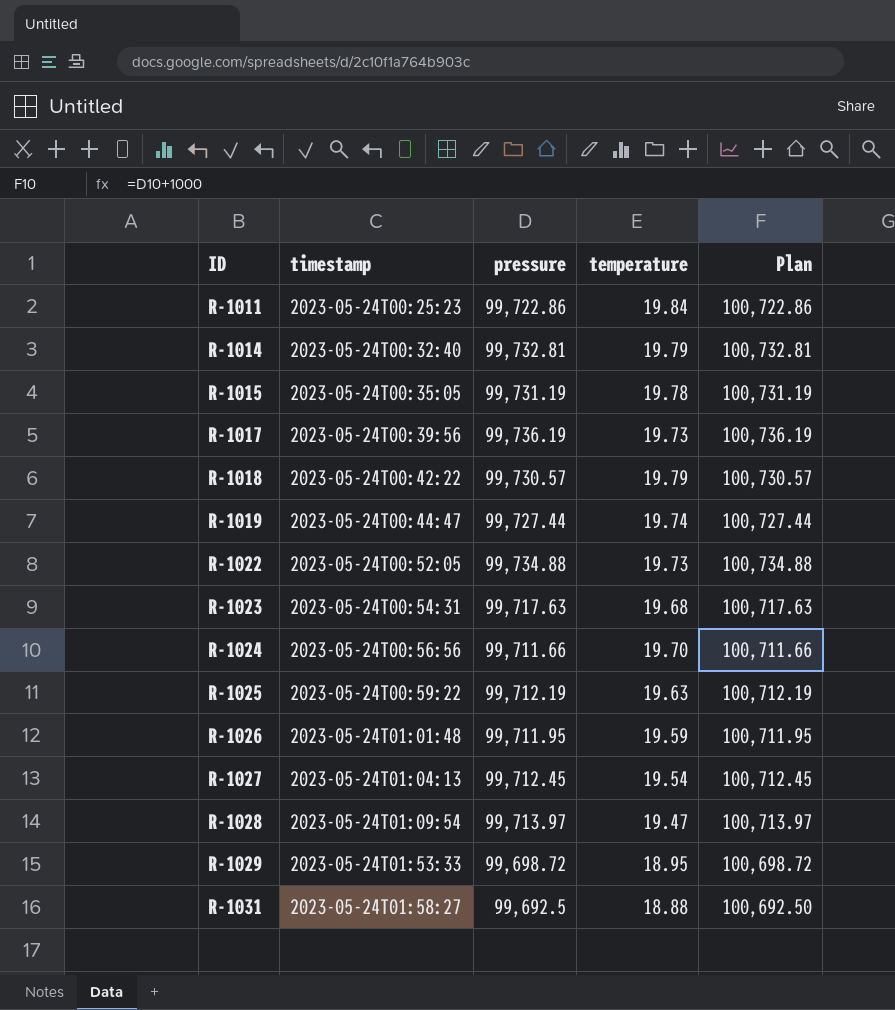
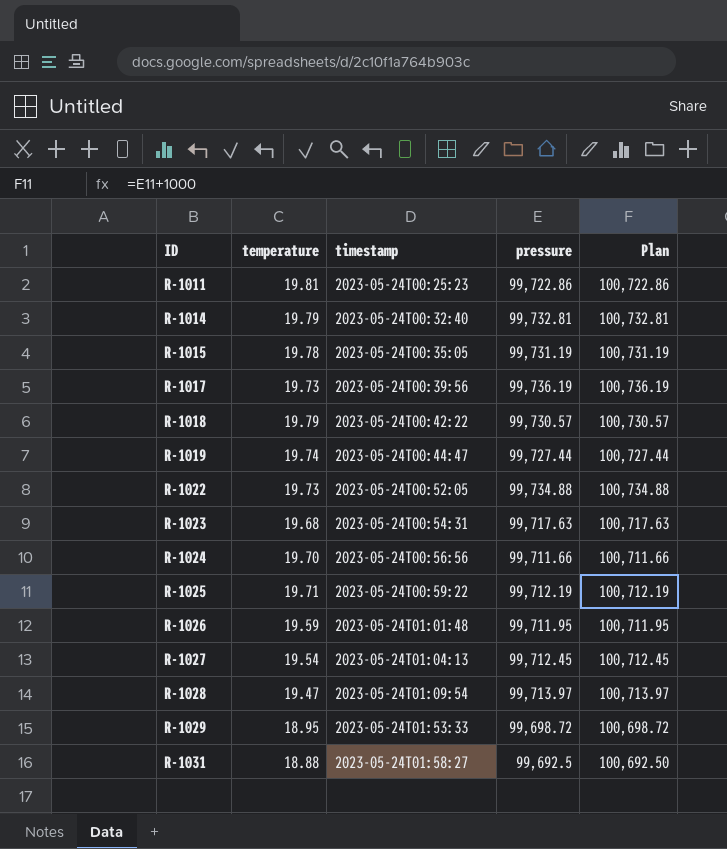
column temperature | position: 4 -> 2
R-1011 | temperature: 19.84 -> 19.81
R-1025 | temperature: 19.63 -> 19.71

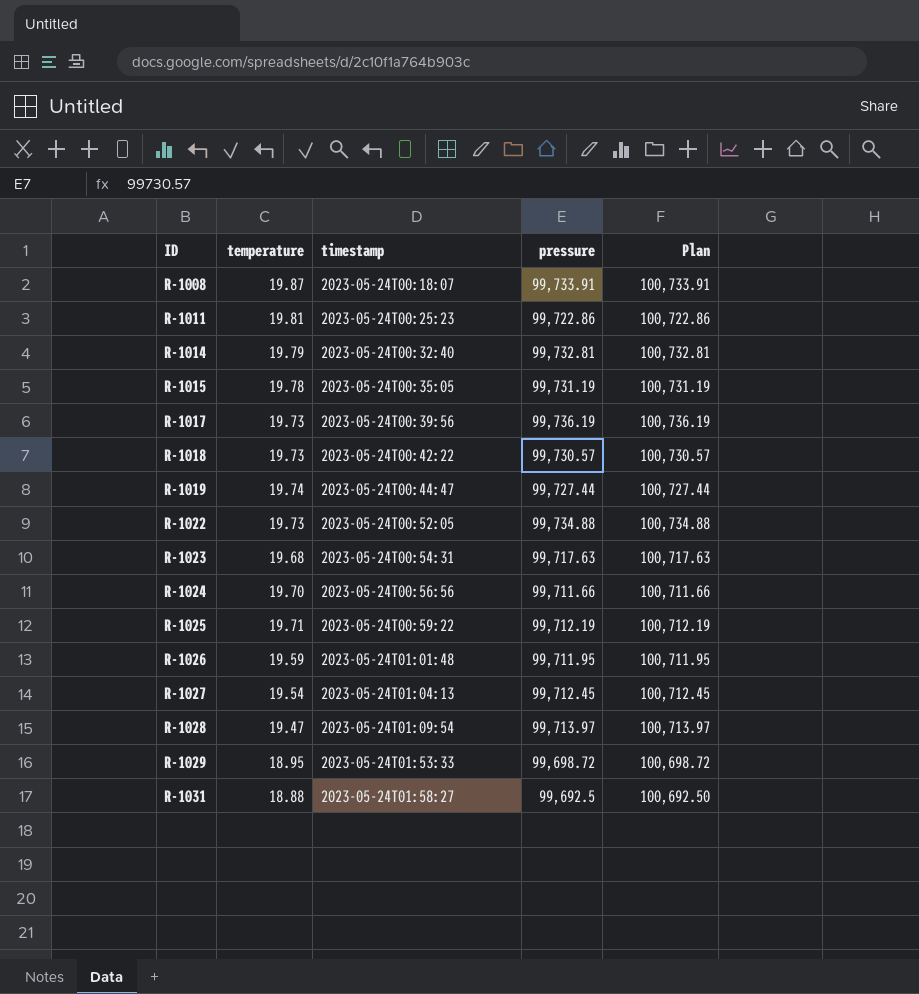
row R-1008: none -> 19.87 | 2023-05-24T00:18:07 | 99,733.91 | 100,733.91
R-1018 | temperature: 19.79 -> 19.73

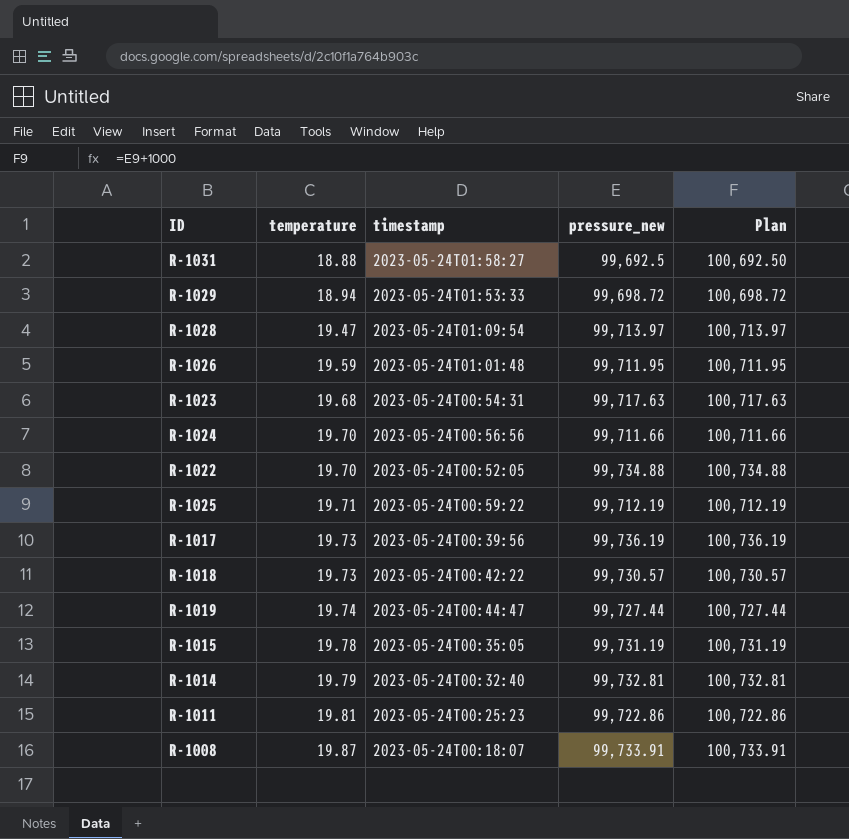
row order: ID ascending -> temperature ascending
column name: pressure -> pressure_new
row R-1027: 19.54 | 2023-05-24T01:04:13 | 99,712.45 | 100,712.45 -> none
R-1029 | temperature: 18.95 -> 18.94
R-1022 | temperature: 19.73 -> 19.70

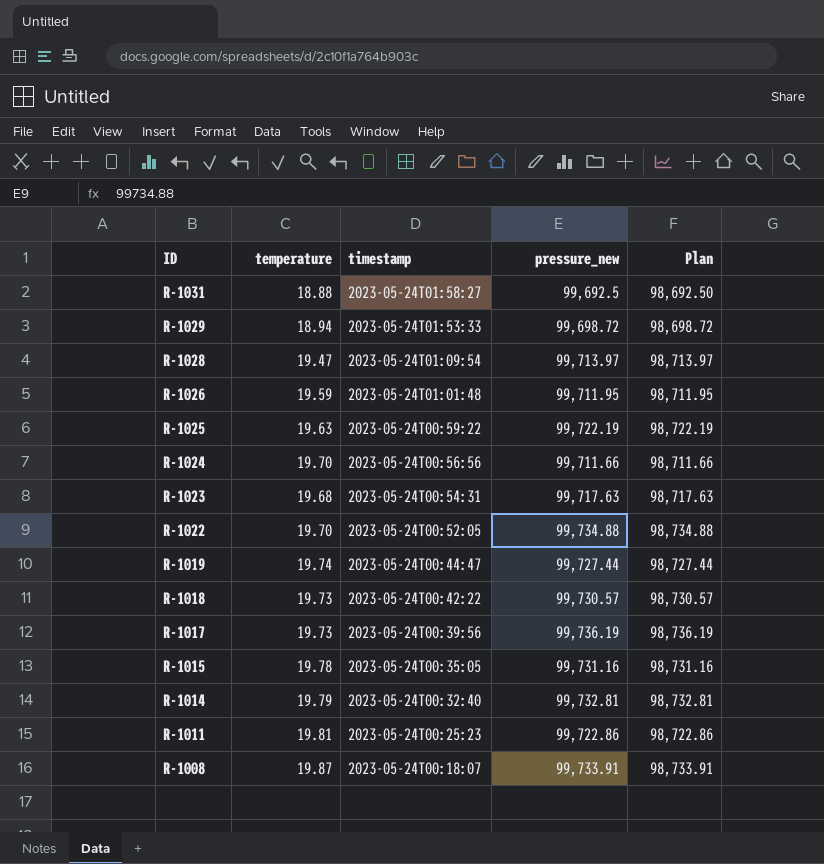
row order: temperature ascending -> ID descending
column Plan | formula: [pressure_new] + 1000 -> [pressure_new] - 1000
R-1025 | temperature: 19.71 -> 19.63
R-1025 | pressure_new: 99,712.19 -> 99,722.19
R-1015 | pressure_new: 99,731.19 -> 99,731.16

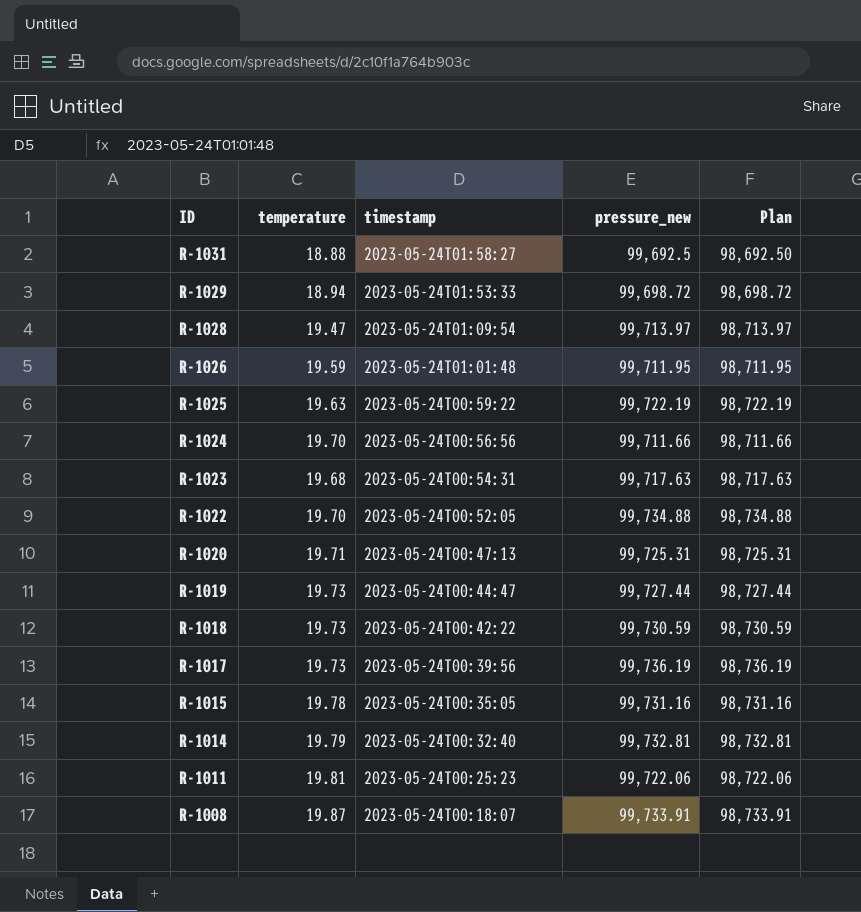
row R-1020: none -> 19.71 | 2023-05-24T00:47:13 | 99,725.31 | 98,725.31
R-1019 | temperature: 19.74 -> 19.73
R-1018 | pressure_new: 99,730.57 -> 99,730.59
R-1018 | Plan: 98,730.57 -> 98,730.59
R-1011 | pressure_new: 99,722.86 -> 99,722.06
R-1011 | Plan: 98,722.86 -> 98,722.06

